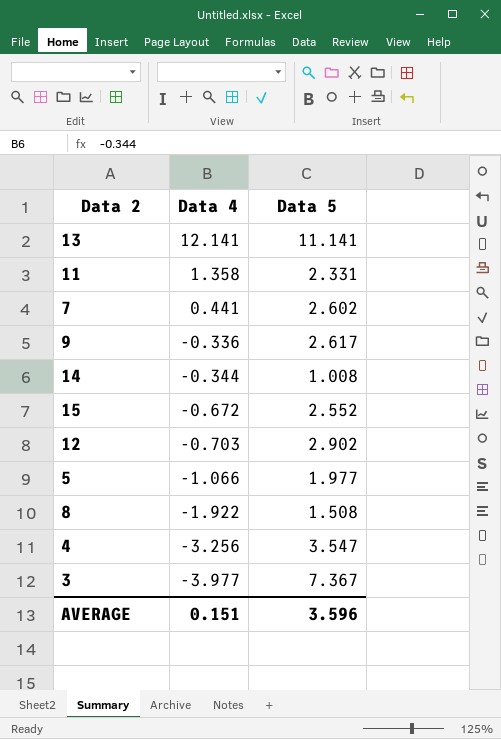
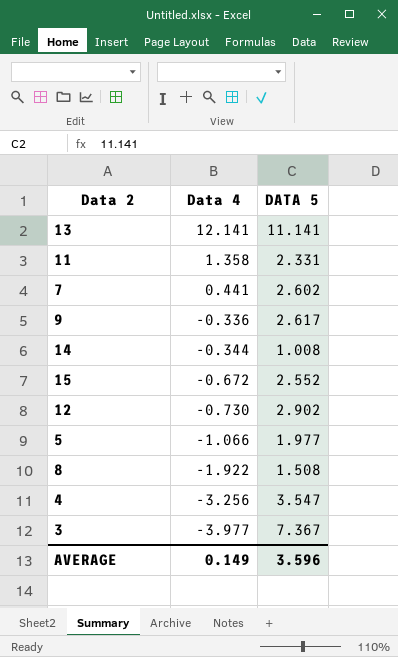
column name: Data 5 -> DATA 5
12 | Data 4: -0.703 -> -0.730
AVERAGE | Data 4: 0.151 -> 0.149

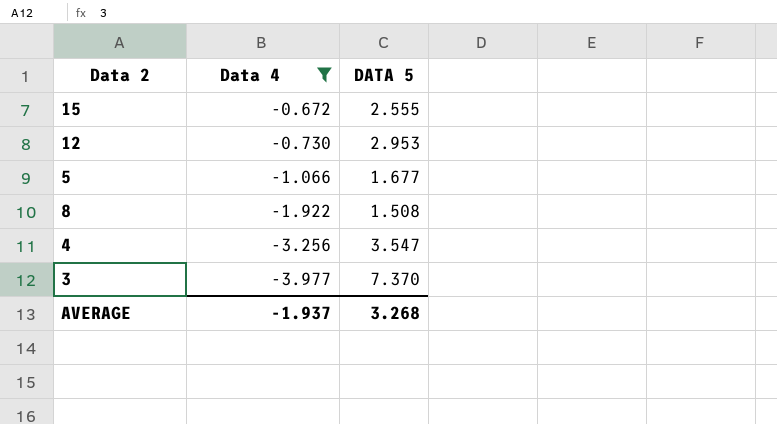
filter: none -> Data 4 <= -0.672
15 | DATA 5: 2.552 -> 2.555
12 | DATA 5: 2.902 -> 2.953
5 | DATA 5: 1.977 -> 1.677
3 | DATA 5: 7.367 -> 7.370
AVERAGE | Data 4: 0.149 -> -1.937
AVERAGE | DATA 5: 3.596 -> 3.268

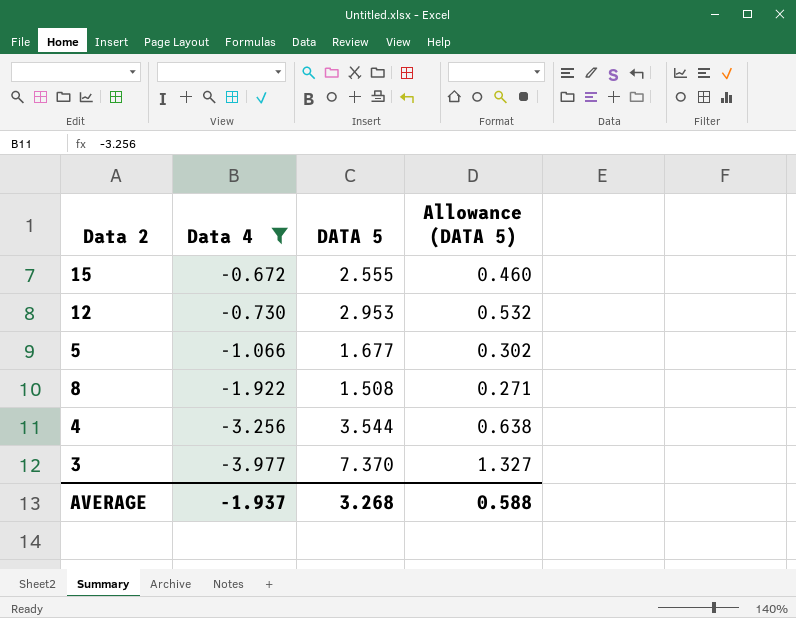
column Allowance (DATA 5) | formula: none -> [DATA 5] * 0.18
4 | DATA 5: 3.547 -> 3.544

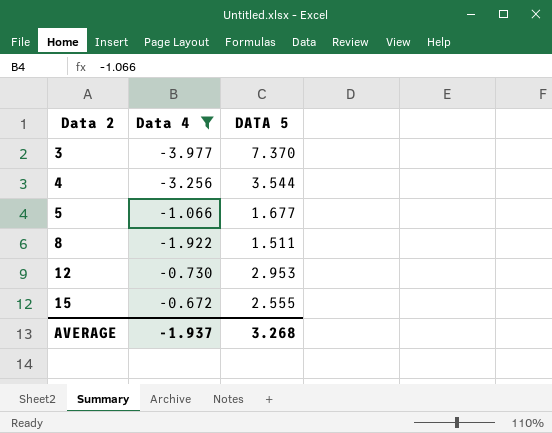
row order: Data 4 descending -> Data 2 ascending
column Allowance (DATA 5) | formula: [DATA 5] * 0.18 -> none
8 | DATA 5: 1.508 -> 1.511

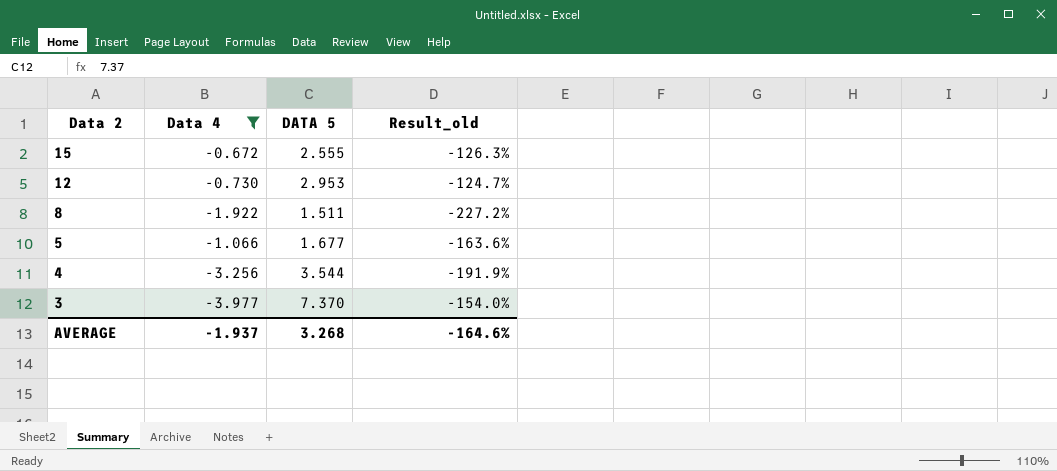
row order: Data 2 ascending -> Data 2 descending
column Result_old | formula: none -> ([Data 4] - [DATA 5]) / [DATA 5]

